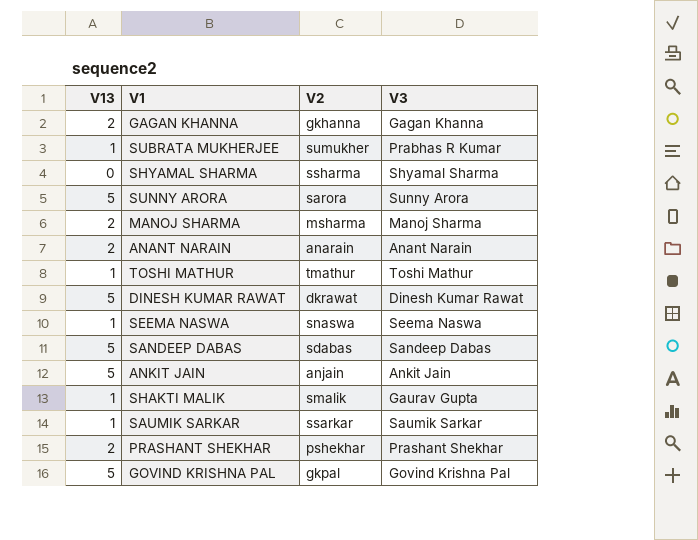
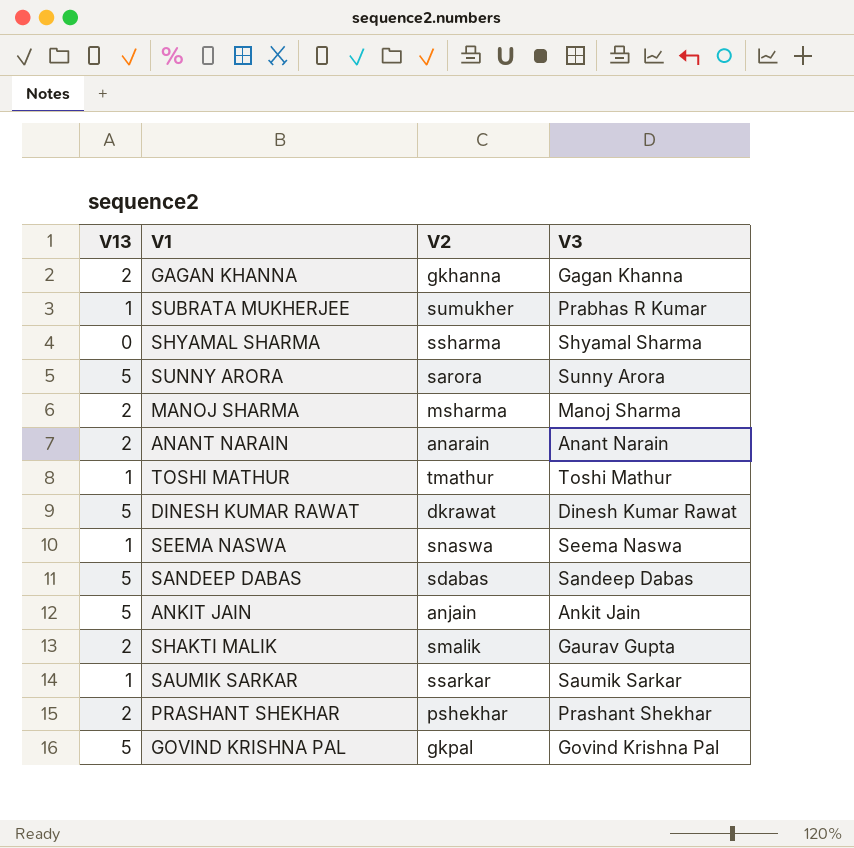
SHAKTI MALIK | V13: 1 -> 2

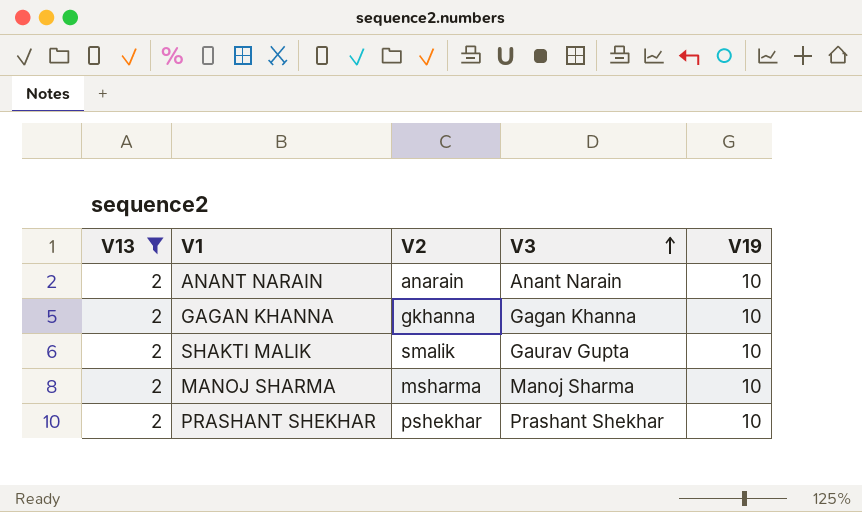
filter: none -> V13 = 2
row order: none -> V3 ascending
column V19 | position: none -> 5

